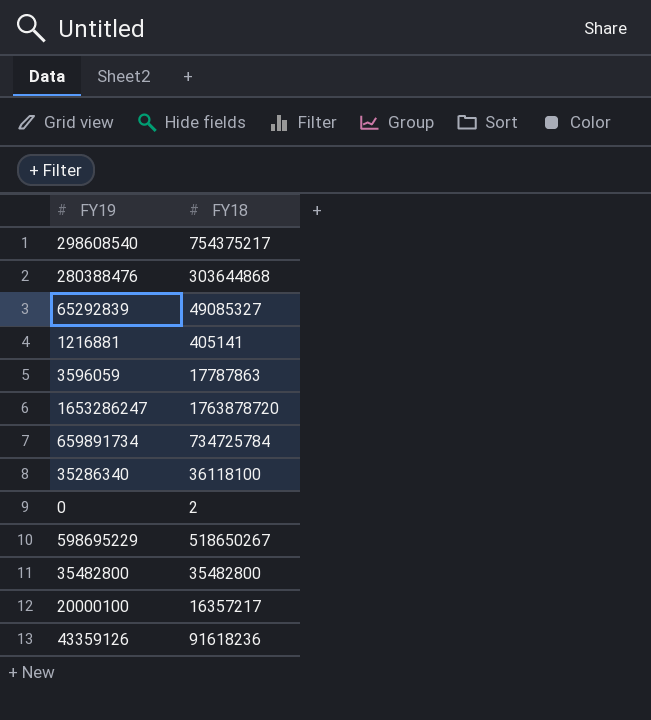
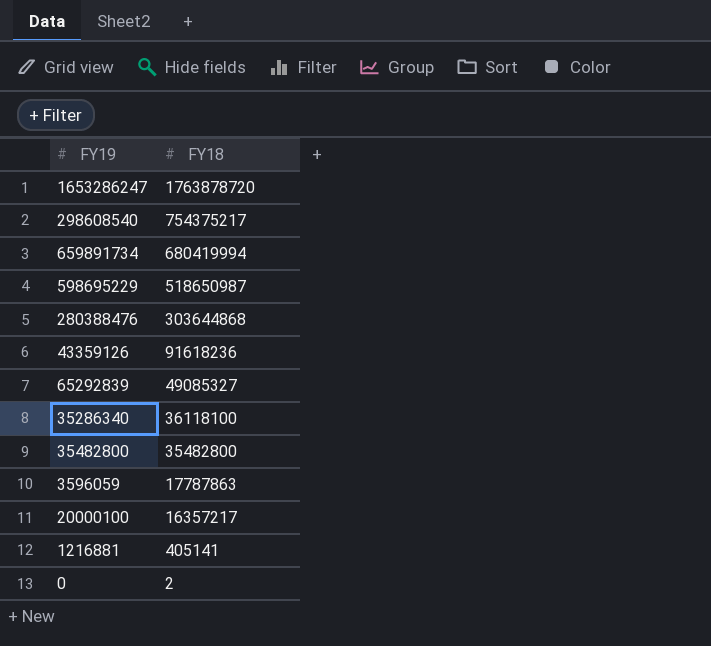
row order: none -> FY18 descending
659891734 | FY18: 734725784 -> 680419994
598695229 | FY18: 518650267 -> 518650987

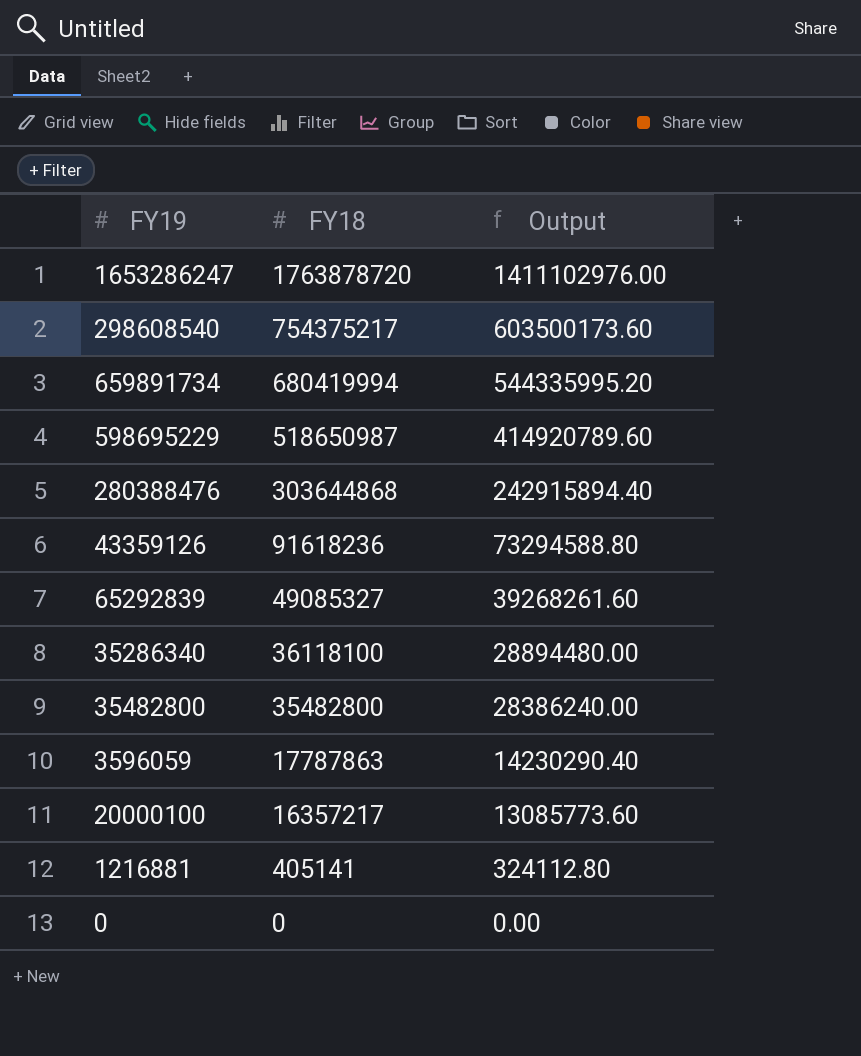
column Output | formula: none -> [FY18] * 0.8
0 | FY18: 2 -> 0

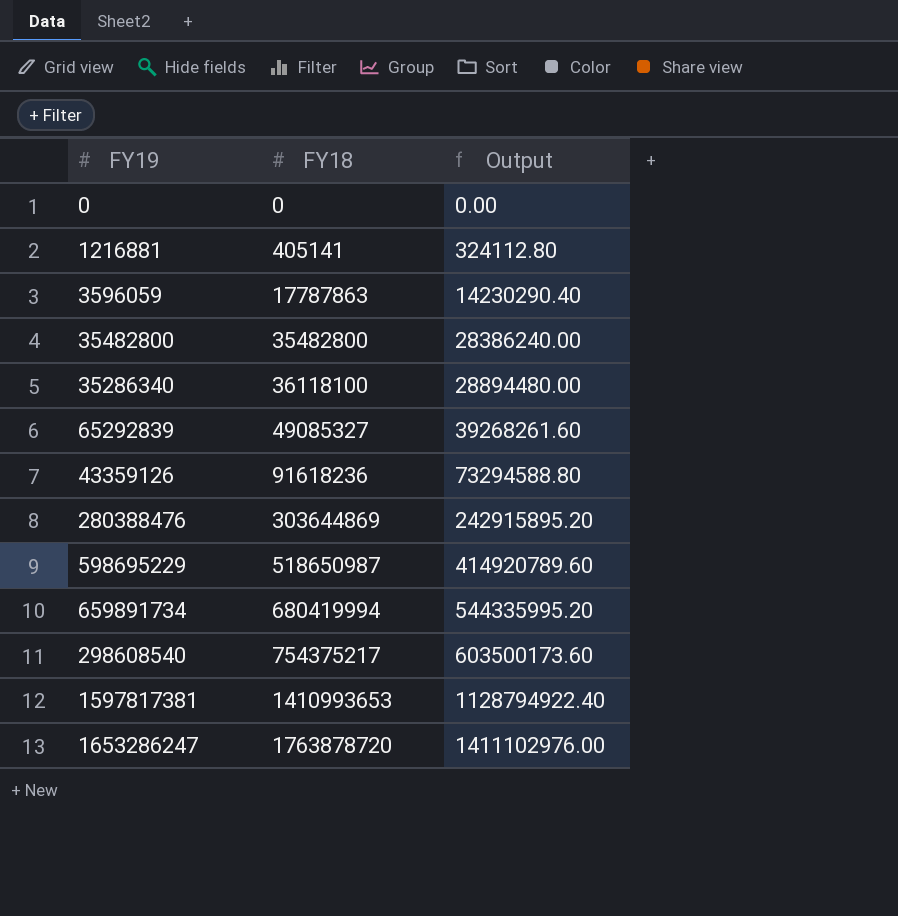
row order: FY18 descending -> FY18 ascending
row 20000100: 16357217 | 13085773.60 -> none
280388476 | FY18: 303644868 -> 303644869
280388476 | Output: 242915894.40 -> 242915895.20
row 1597817381: none -> 1410993653 | 1128794922.40

